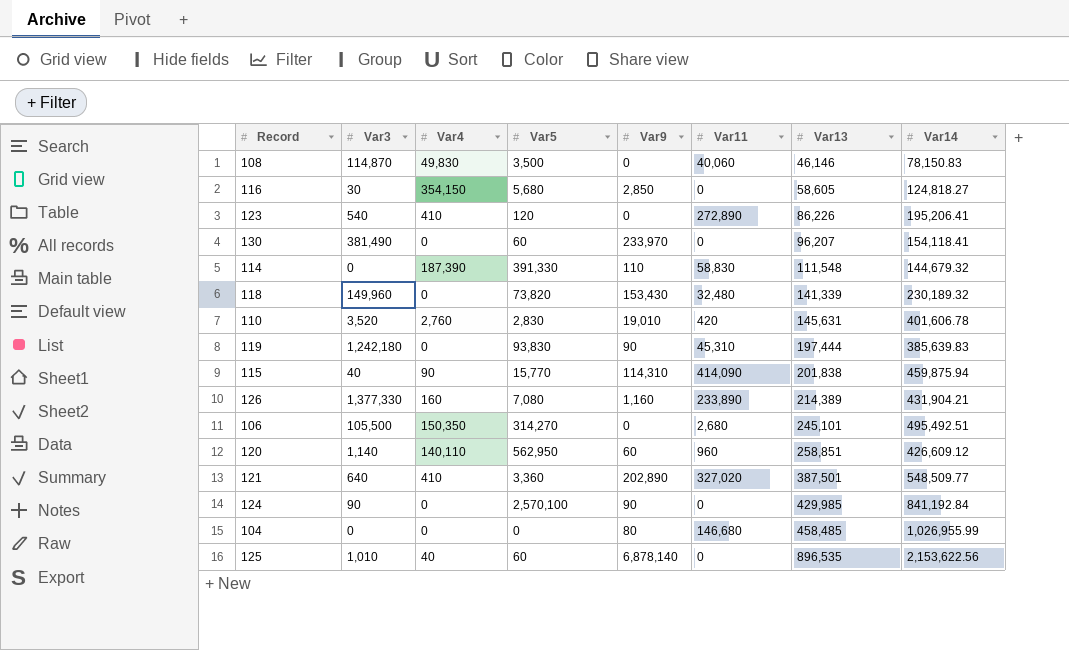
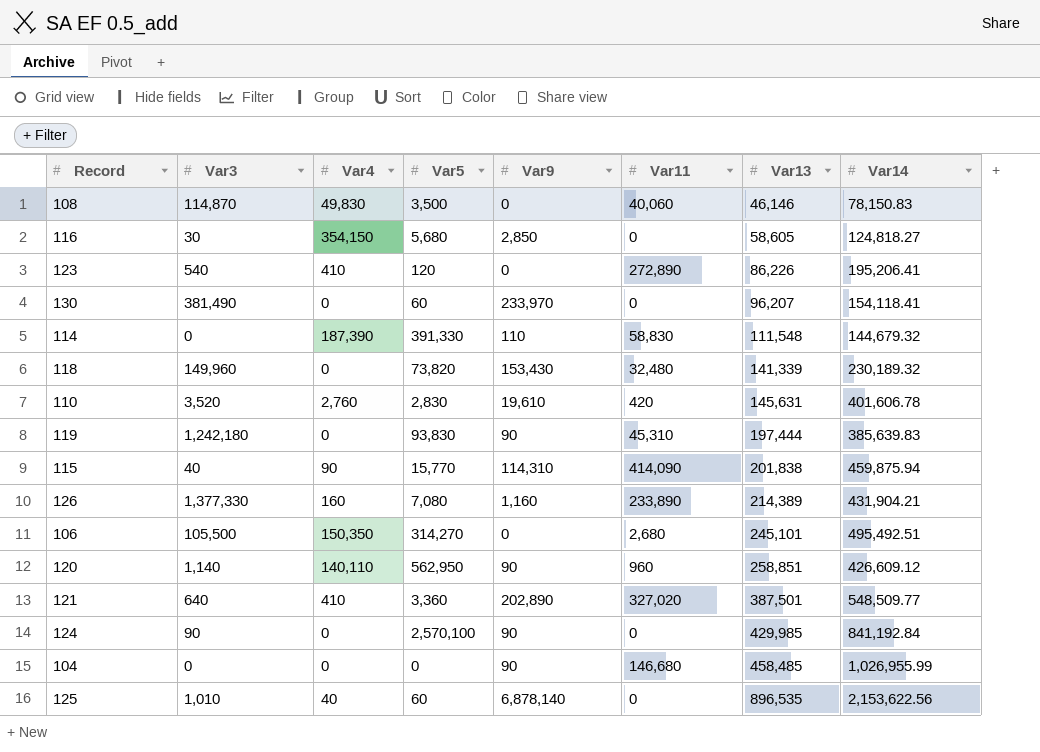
110 | Var9: 19,010 -> 19,610
120 | Var9: 60 -> 90
104 | Var9: 80 -> 90

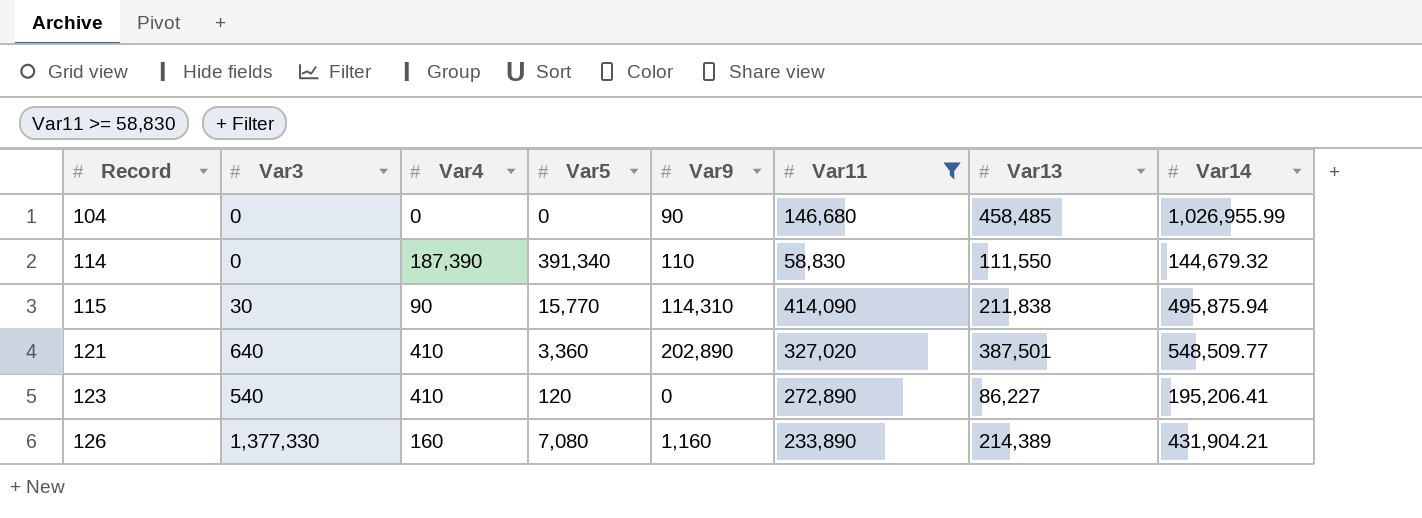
filter: none -> Var11 >= 58,830
row order: Var13 ascending -> Record ascending
114 | Var5: 391,330 -> 391,340
114 | Var13: 111,548 -> 111,550
115 | Var3: 40 -> 30
115 | Var13: 201,838 -> 211,838
115 | Var14: 459,875.94 -> 495,875.94
123 | Var13: 86,226 -> 86,227

